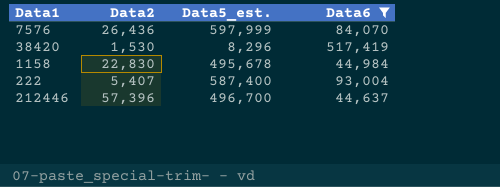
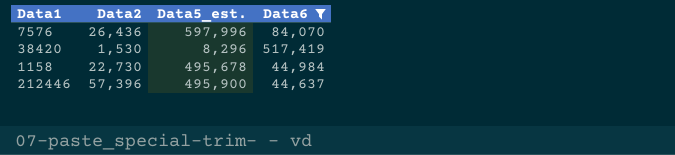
row 222: 5,407 | 587,400 | 93,004 -> none
7576 | Data5_est.: 597,999 -> 597,996
1158 | Data2: 22,830 -> 22,730
212446 | Data5_est.: 496,700 -> 495,900

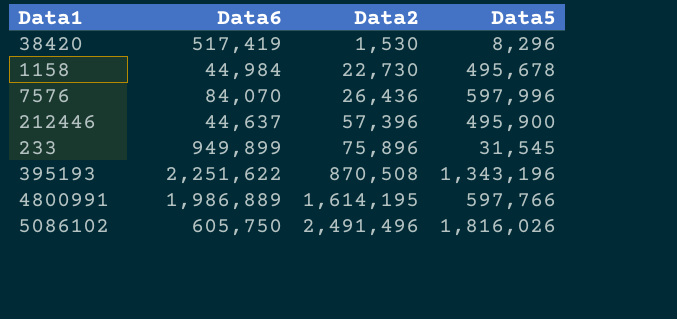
filter: Data6 <= 517,419 -> none
row order: none -> Data2 ascending
column Data6 | position: 4 -> 2
column name: Data5_est. -> Data5

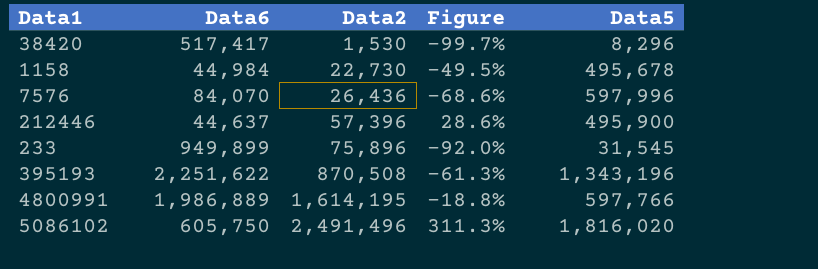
column Figure | formula: none -> ([Data2] - [Data6]) / [Data6]
38420 | Data6: 517,419 -> 517,417
5086102 | Data5: 1,816,026 -> 1,816,020

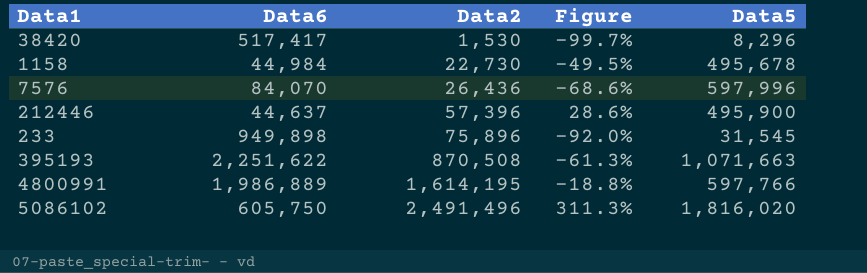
233 | Data6: 949,899 -> 949,898
395193 | Data5: 1,343,196 -> 1,071,663

